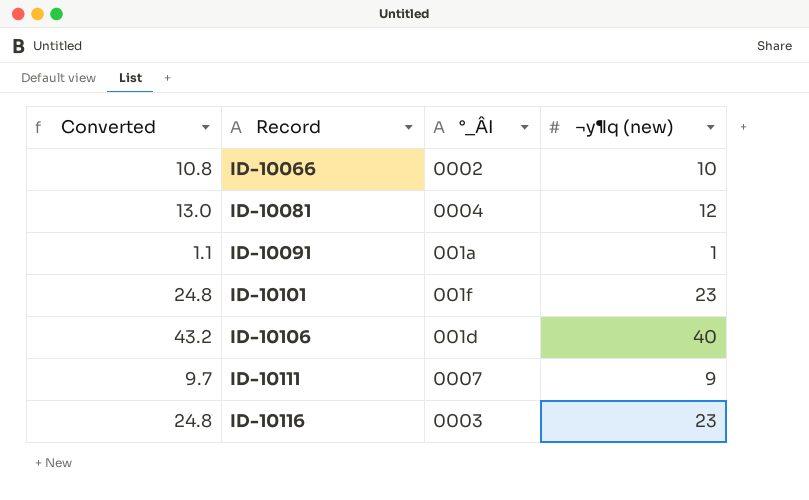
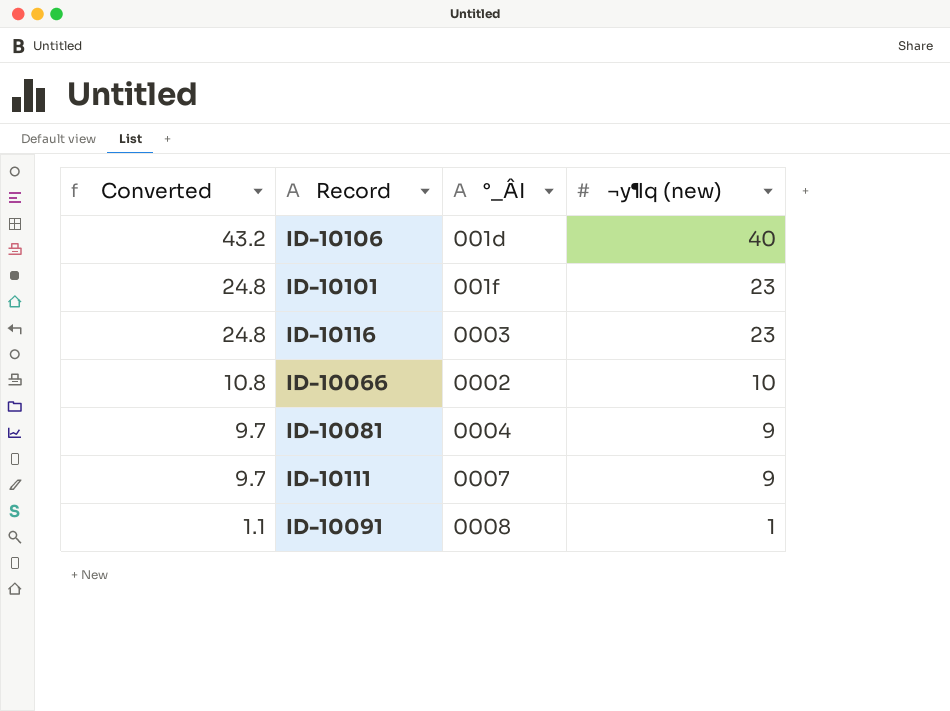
row order: Record ascending -> Converted descending
ID-10081 | Converted: 13.0 -> 9.7
ID-10081 | ¬y¶q (new): 12 -> 9
ID-10091 | °_ÂI: 001a -> 0008

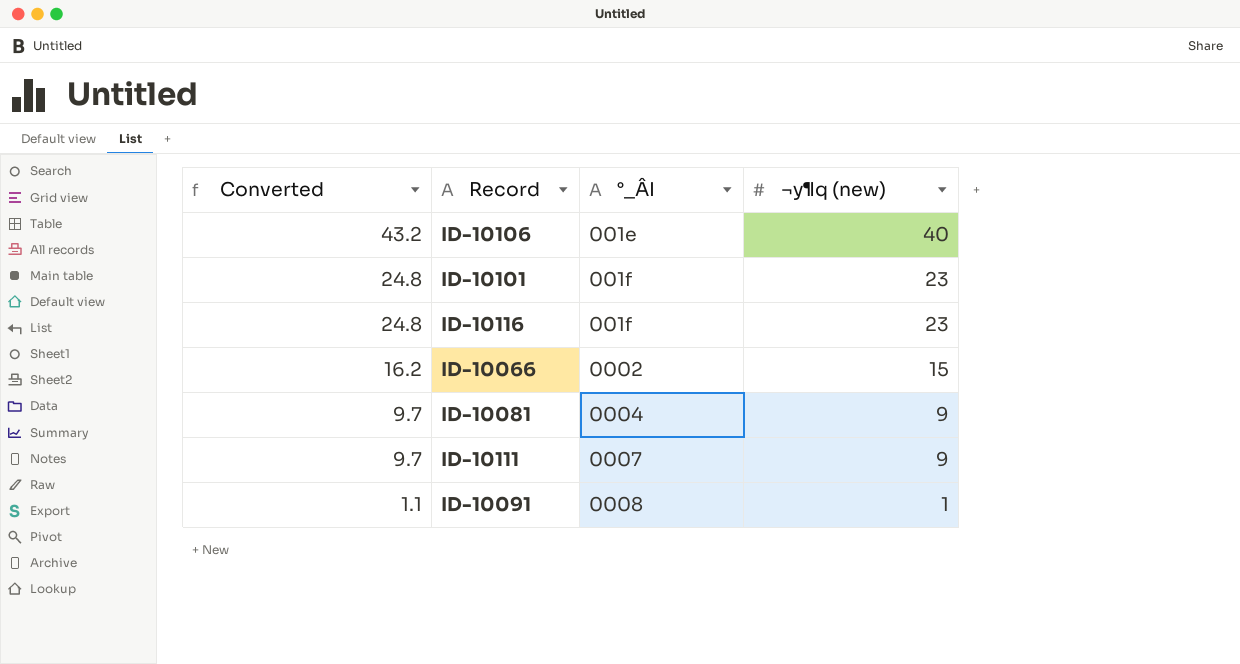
ID-10106 | °_ÂI: 001d -> 001e
ID-10116 | °_ÂI: 0003 -> 001f
ID-10066 | Converted: 10.8 -> 16.2
ID-10066 | ¬y¶q (new): 10 -> 15

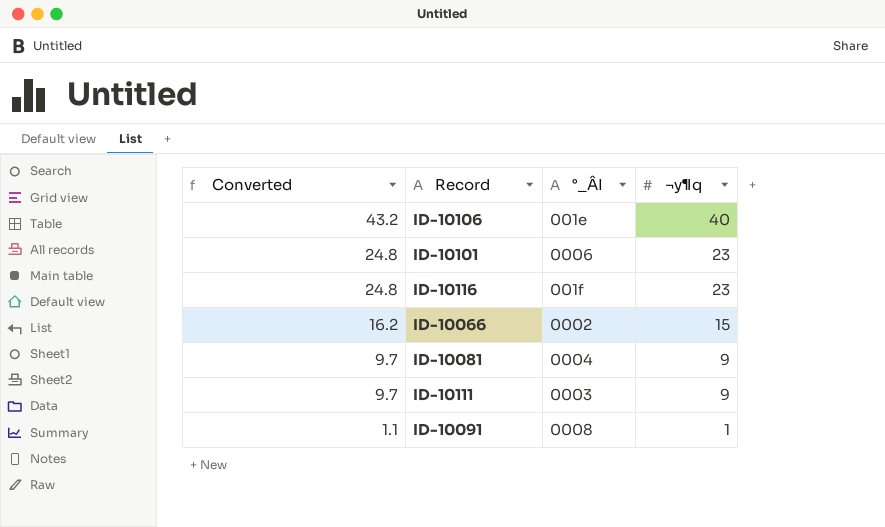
column name: ¬y¶q (new) -> ¬y¶q
ID-10101 | °_ÂI: 001f -> 0006
ID-10111 | °_ÂI: 0007 -> 0003

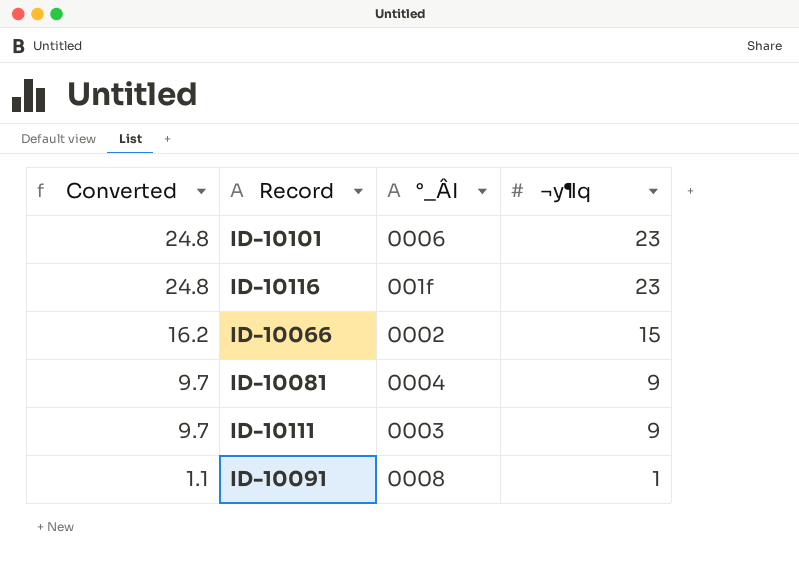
row ID-10106: 43.2 | 001e | 40 -> none

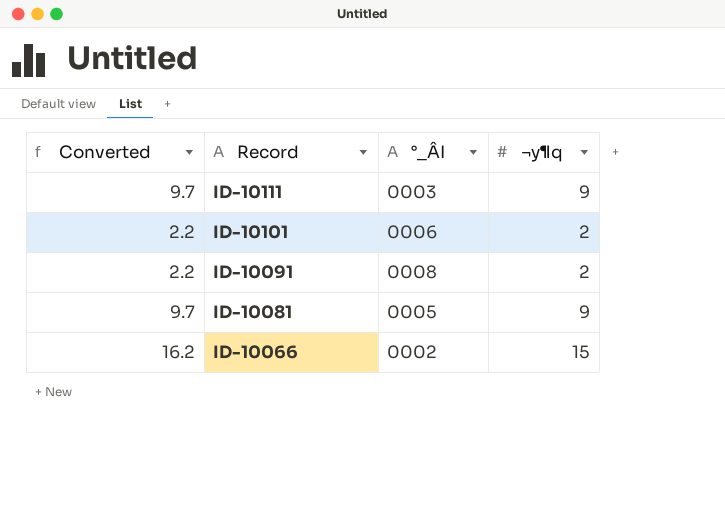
row order: Converted descending -> Record descending
row ID-10116: 24.8 | 001f | 23 -> none
ID-10101 | Converted: 24.8 -> 2.2
ID-10101 | ¬y¶q: 23 -> 2
ID-10091 | Converted: 1.1 -> 2.2
ID-10091 | ¬y¶q: 1 -> 2
ID-10081 | °_ÂI: 0004 -> 0005

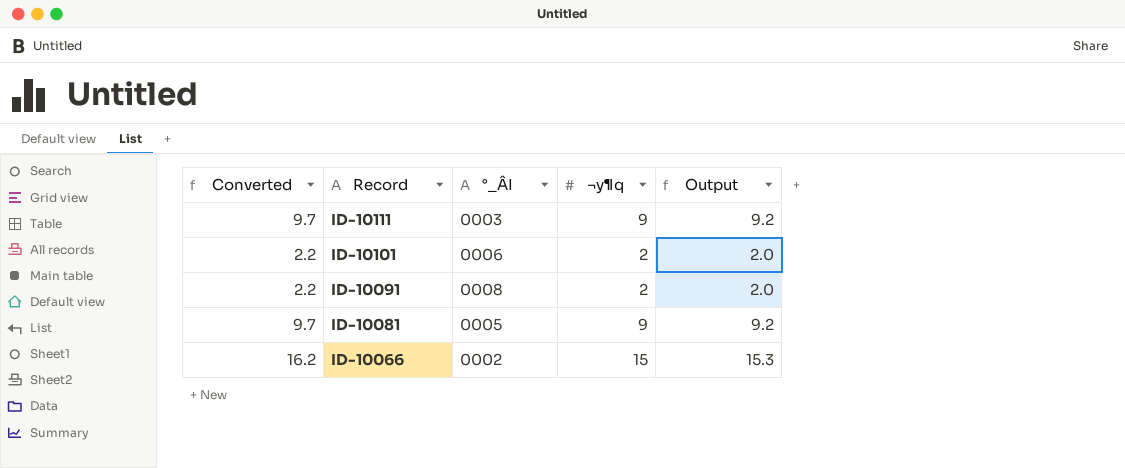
column Output | formula: none -> [¬y¶q] * 1.02

